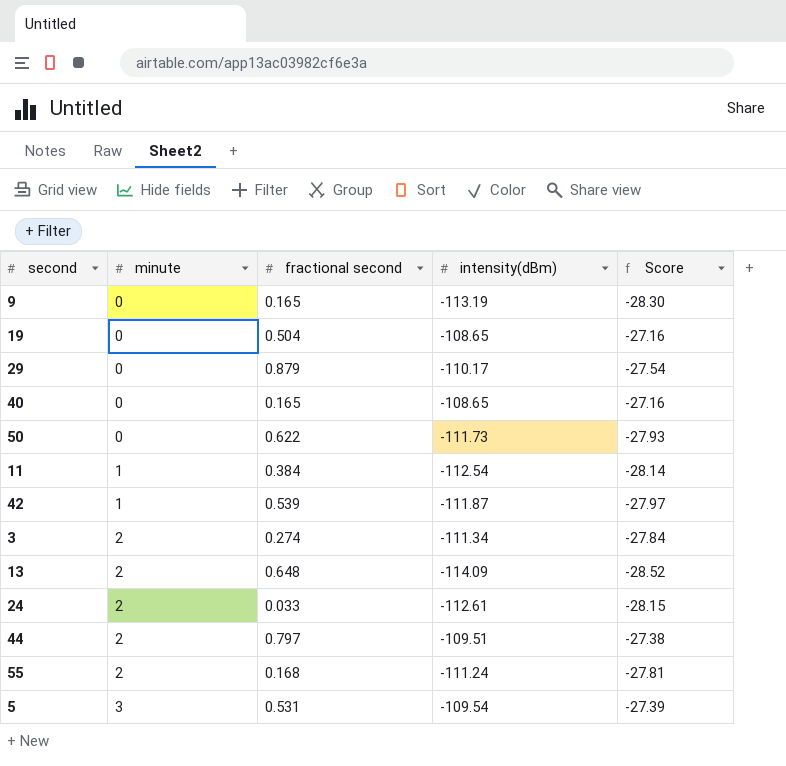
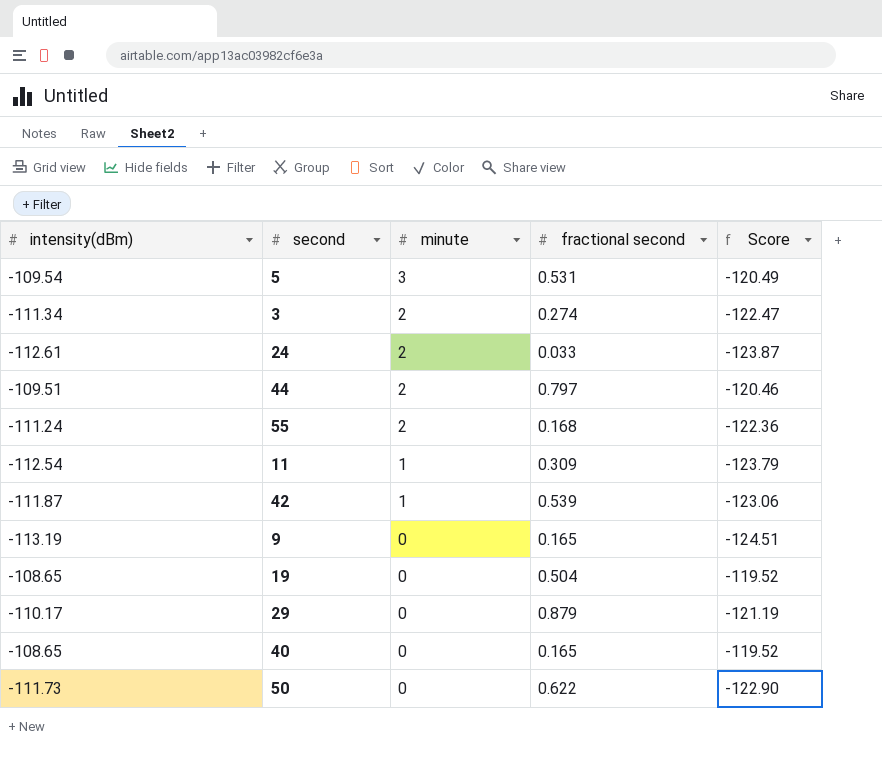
row order: minute ascending -> minute descending
column intensity(dBm) | position: 4 -> 1
column Score | formula: [intensity(dBm)] * 0.25 -> [intensity(dBm)] * 1.1
row 13: 2 | 0.648 | -114.09 | -28.52 -> none
11 | fractional second: 0.384 -> 0.309

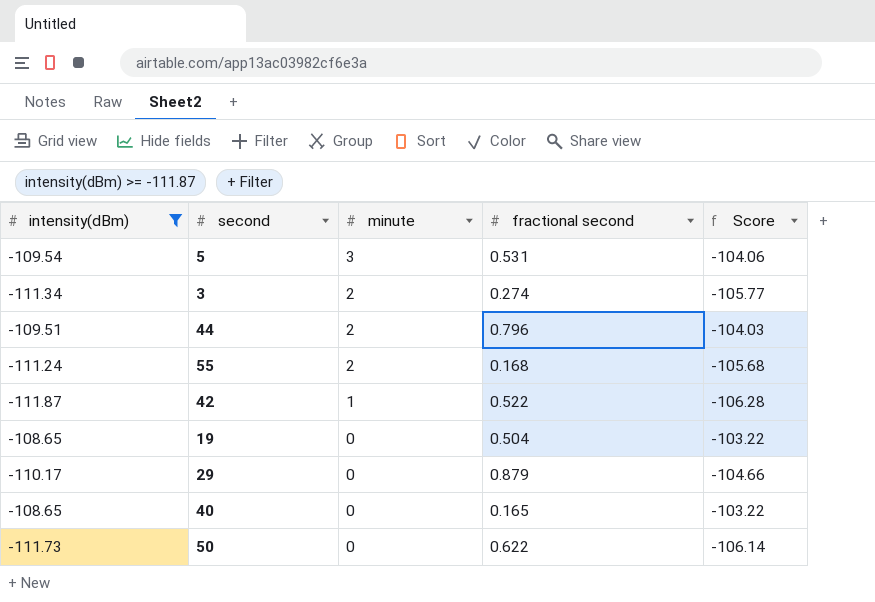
filter: none -> intensity(dBm) >= -111.87
column Score | formula: [intensity(dBm)] * 1.1 -> [intensity(dBm)] * 0.95
44 | fractional second: 0.797 -> 0.796
42 | fractional second: 0.539 -> 0.522

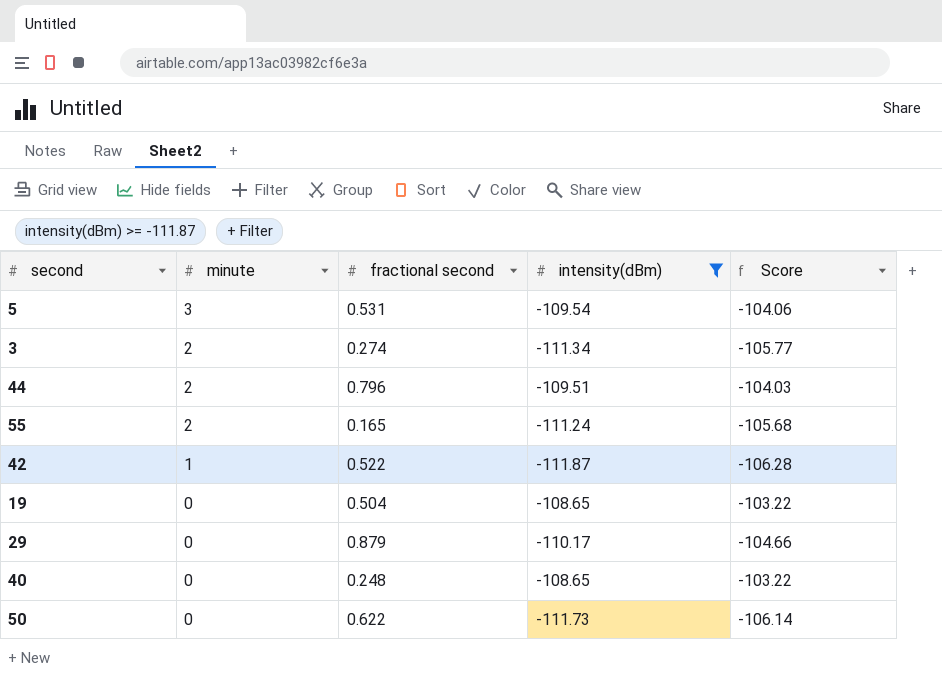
column intensity(dBm) | position: 1 -> 4
55 | fractional second: 0.168 -> 0.165
40 | fractional second: 0.165 -> 0.248

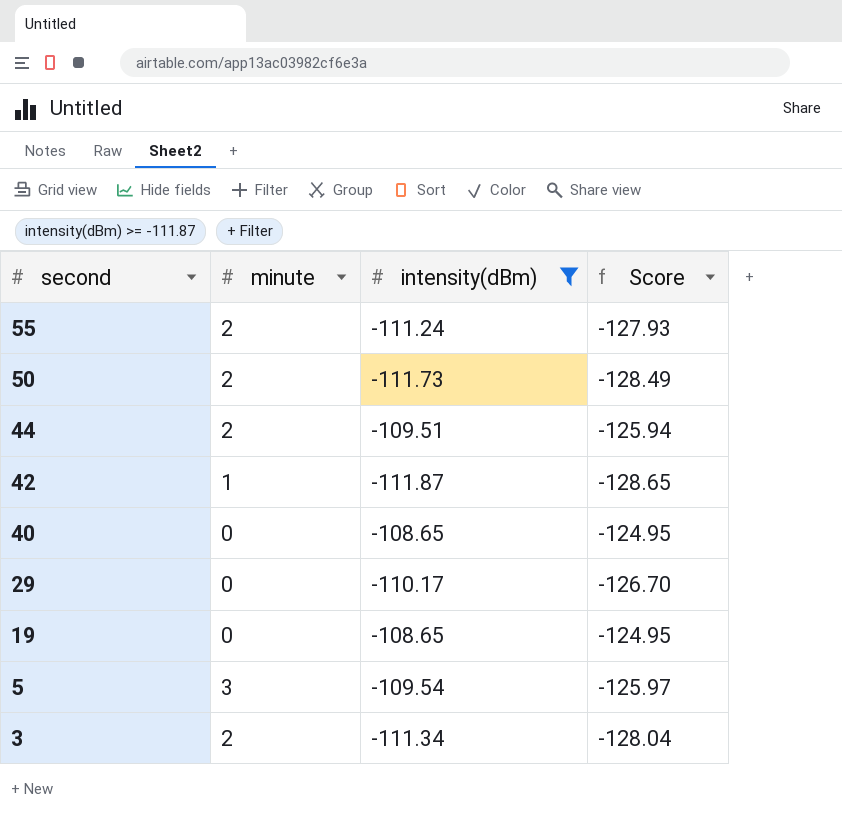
row order: minute descending -> second descending
column fractional second | position: 3 -> none
column Score | formula: [intensity(dBm)] * 0.95 -> [intensity(dBm)] * 1.15
50 | minute: 0 -> 2

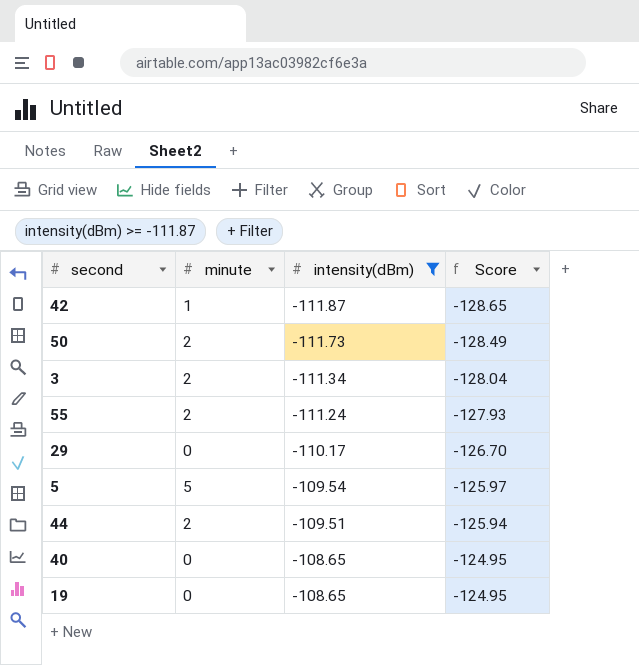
row order: second descending -> intensity(dBm) ascending
5 | minute: 3 -> 5

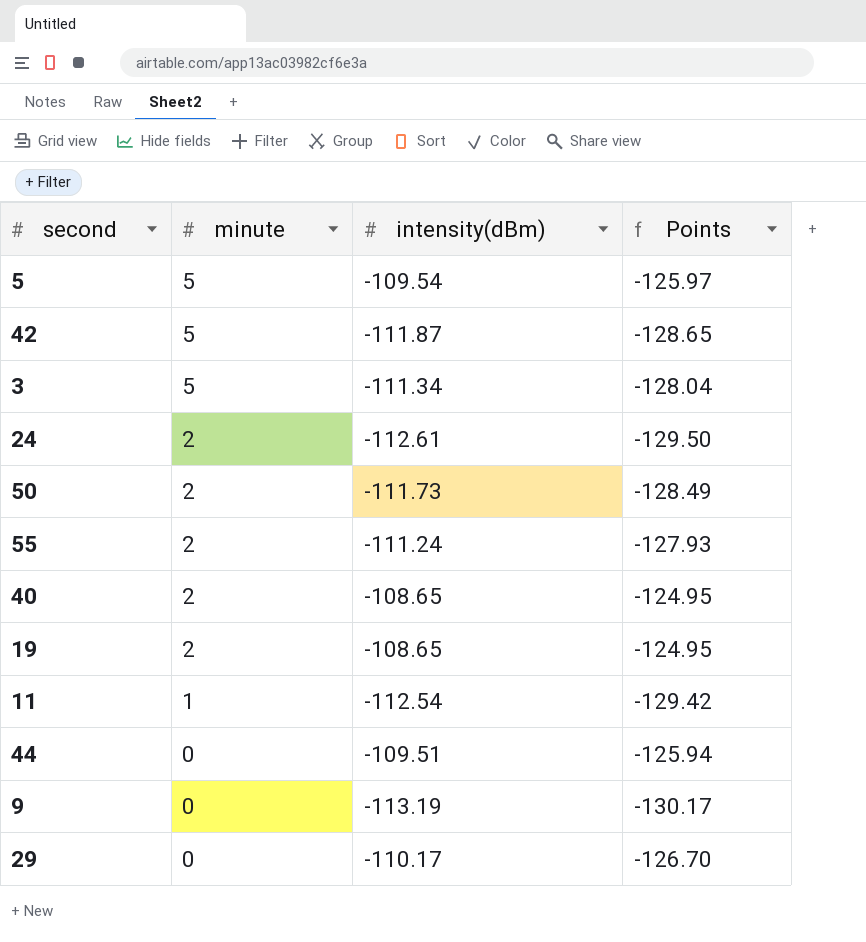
filter: intensity(dBm) >= -111.87 -> none
row order: intensity(dBm) ascending -> minute descending
column name: Score -> Points
42 | minute: 1 -> 5
3 | minute: 2 -> 5
40 | minute: 0 -> 2
19 | minute: 0 -> 2
44 | minute: 2 -> 0

